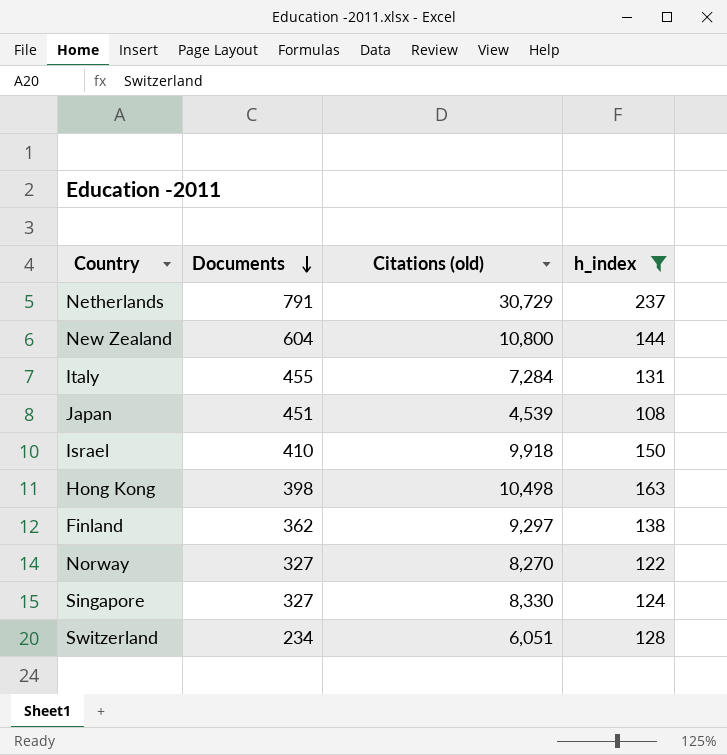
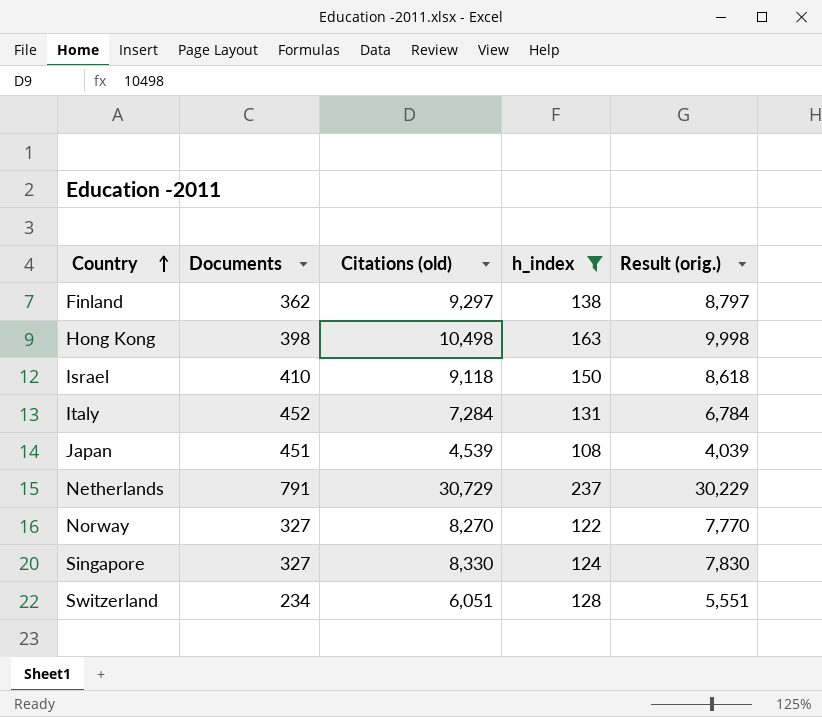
row order: Documents descending -> Country ascending
column Result (orig.) | formula: none -> [Citations (old)] - 500
row New Zealand: 604 | 10,800 | 144 -> none
Israel | Citations (old): 9,918 -> 9,118
Italy | Documents: 455 -> 452

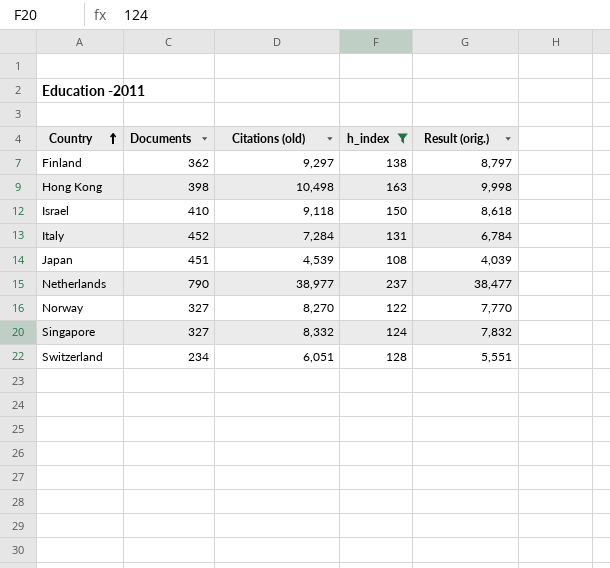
Netherlands | Documents: 791 -> 790
Netherlands | Citations (old): 30,729 -> 38,977
Netherlands | Result (orig.): 30,229 -> 38,477
Singapore | Citations (old): 8,330 -> 8,332
Singapore | Result (orig.): 7,830 -> 7,832

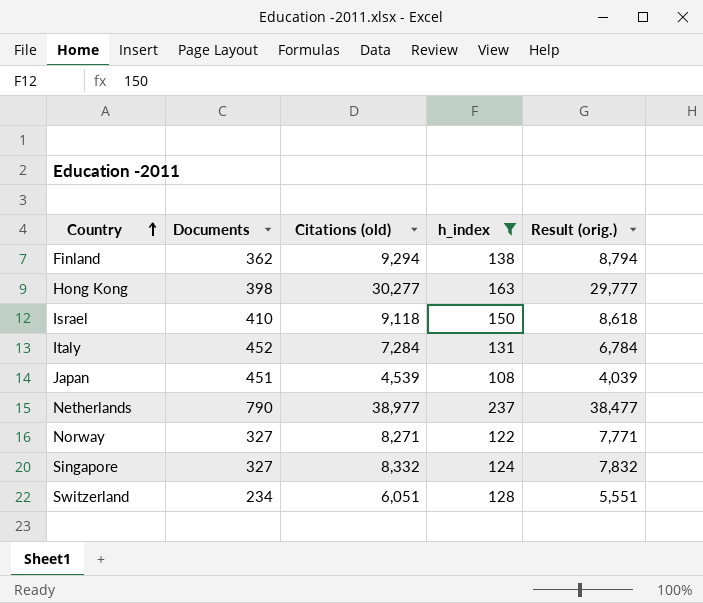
Finland | Citations (old): 9,297 -> 9,294
Finland | Result (orig.): 8,797 -> 8,794
Hong Kong | Citations (old): 10,498 -> 30,277
Hong Kong | Result (orig.): 9,998 -> 29,777
Norway | Citations (old): 8,270 -> 8,271
Norway | Result (orig.): 7,770 -> 7,771

